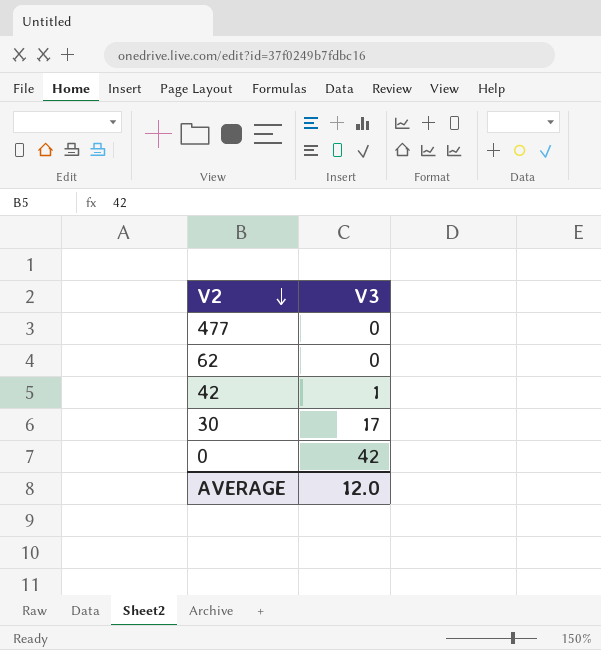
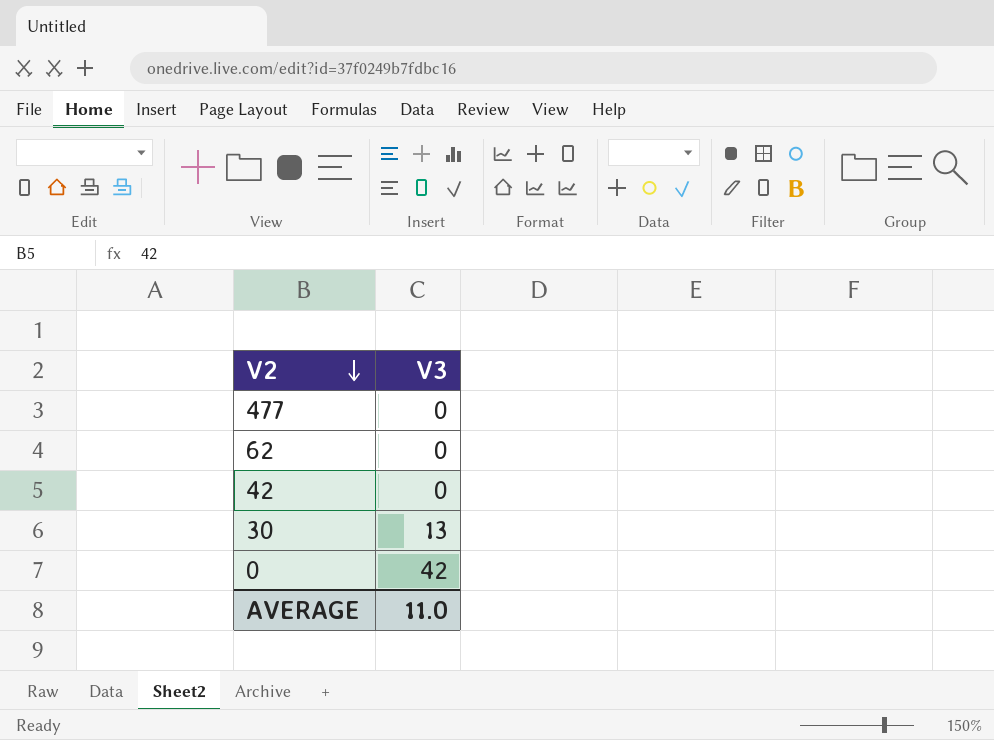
42 | V3: 1 -> 0
30 | V3: 17 -> 13
AVERAGE | V3: 12.0 -> 11.0

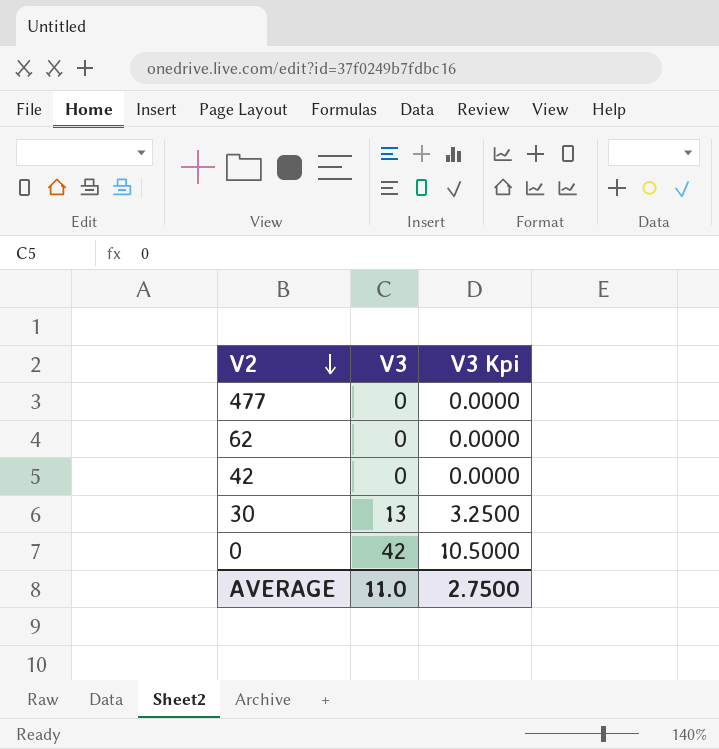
column V3 Kpi | formula: none -> [V3] * 0.25

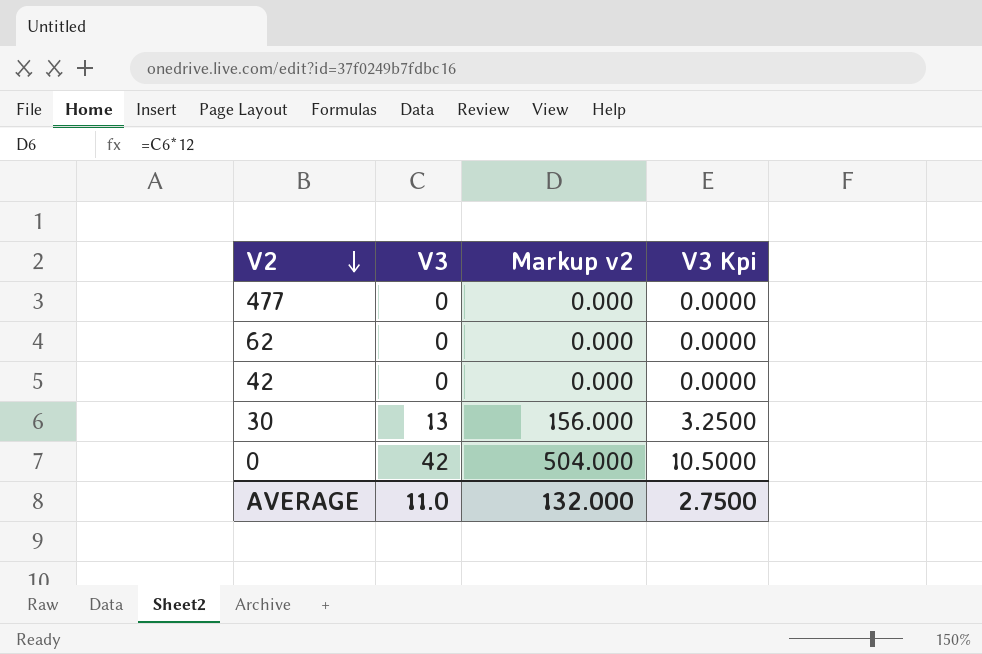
column Markup v2 | formula: none -> [V3] * 12

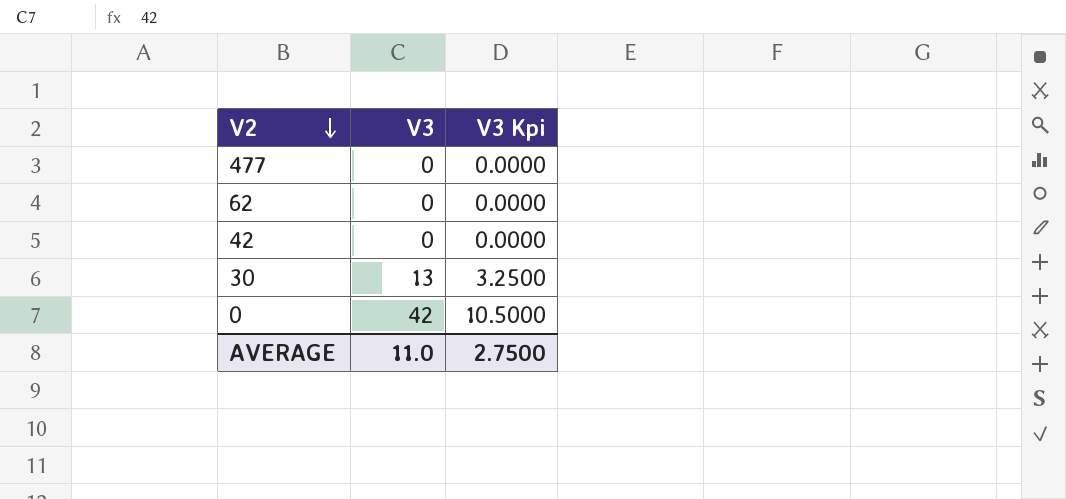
column Markup v2 | formula: [V3] * 12 -> none

